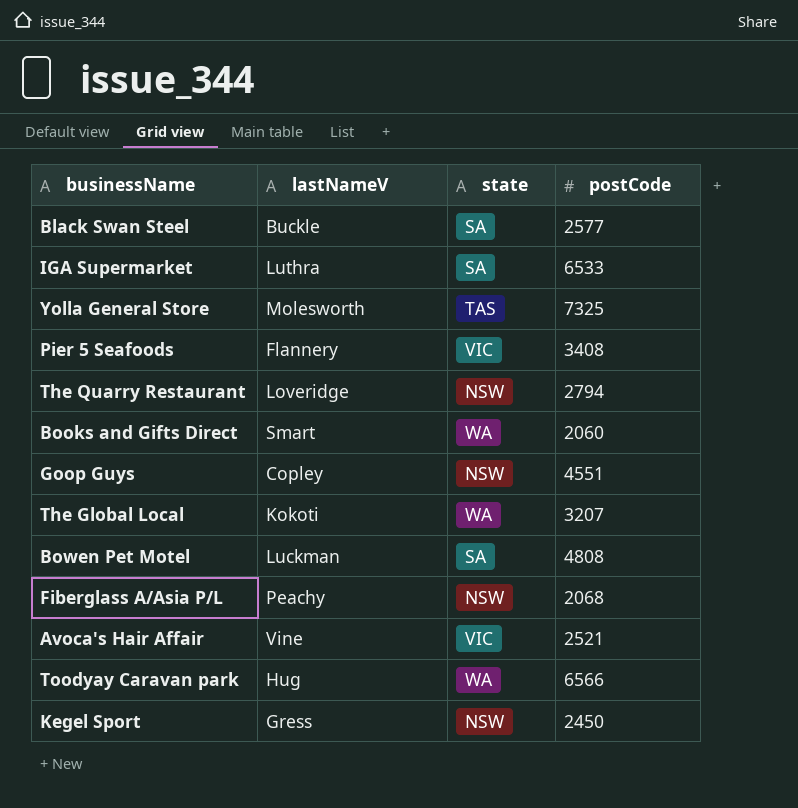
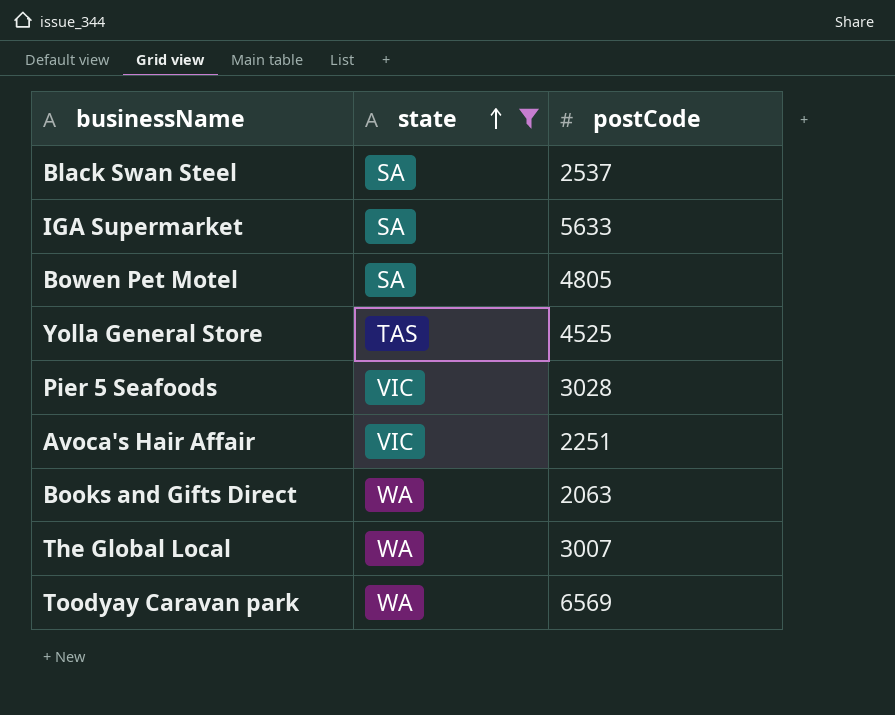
filter: none -> state != NSW
row order: none -> state ascending
column lastNameV | position: 2 -> none
Black Swan Steel | postCode: 2577 -> 2537
IGA Supermarket | postCode: 6533 -> 5633
Bowen Pet Motel | postCode: 4808 -> 4805
Yolla General Store | postCode: 7325 -> 4525
Pier 5 Seafoods | postCode: 3408 -> 3028
Avoca's Hair Affair | postCode: 2521 -> 2251
Books and Gifts Direct | postCode: 2060 -> 2063
The Global Local | postCode: 3207 -> 3007
Toodyay Caravan park | postCode: 6566 -> 6569

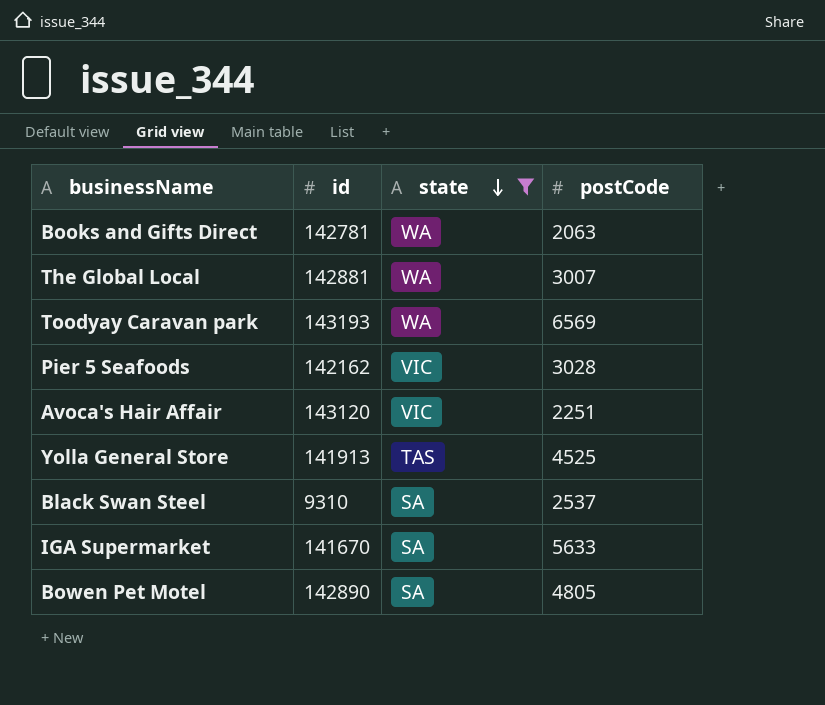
row order: state ascending -> state descending
column id | position: none -> 2

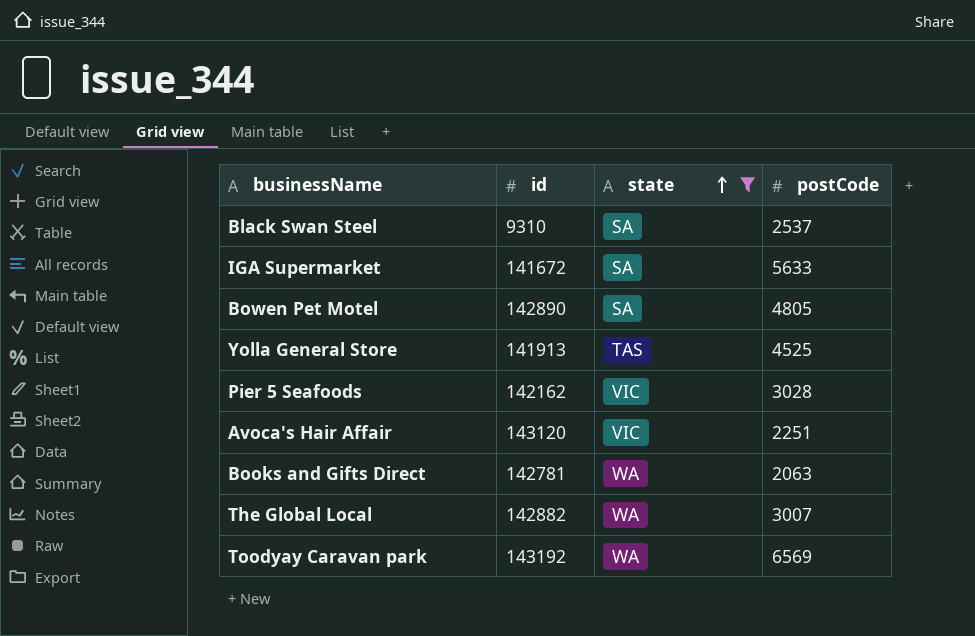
row order: state descending -> state ascending
IGA Supermarket | id: 141670 -> 141672
The Global Local | id: 142881 -> 142882
Toodyay Caravan park | id: 143193 -> 143192

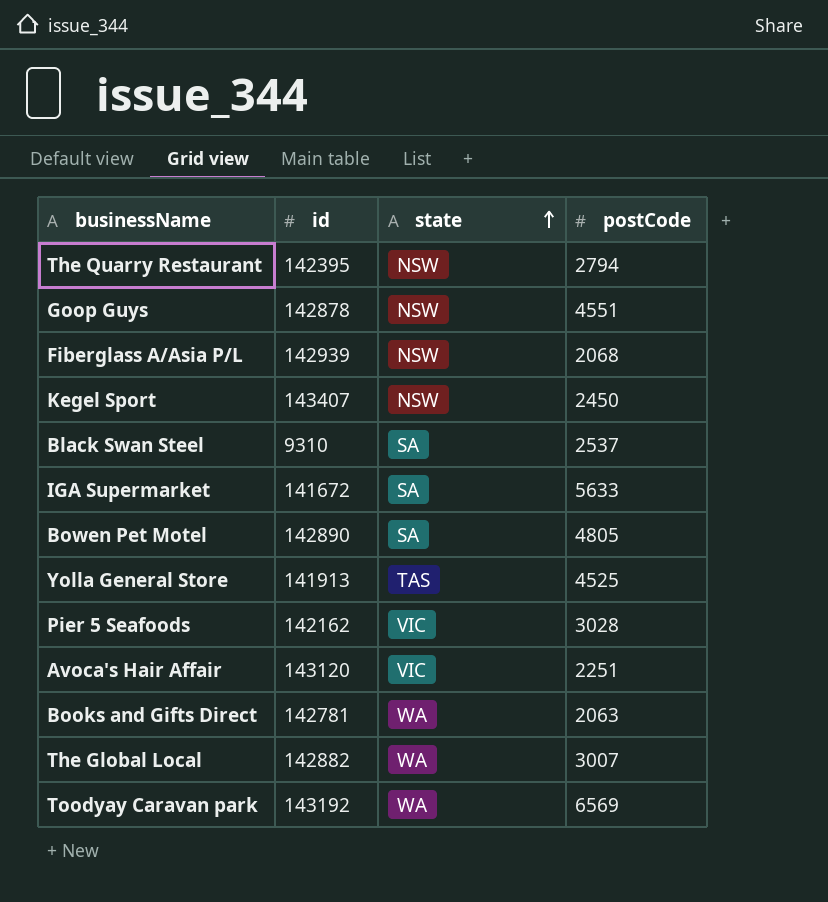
filter: state != NSW -> none

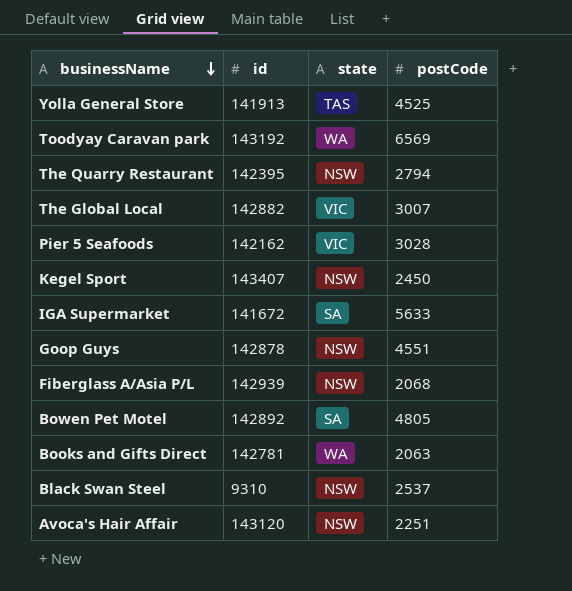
row order: state ascending -> businessName descending
The Global Local | state: WA -> VIC
Bowen Pet Motel | id: 142890 -> 142892
Black Swan Steel | state: SA -> NSW
Avoca's Hair Affair | state: VIC -> NSW

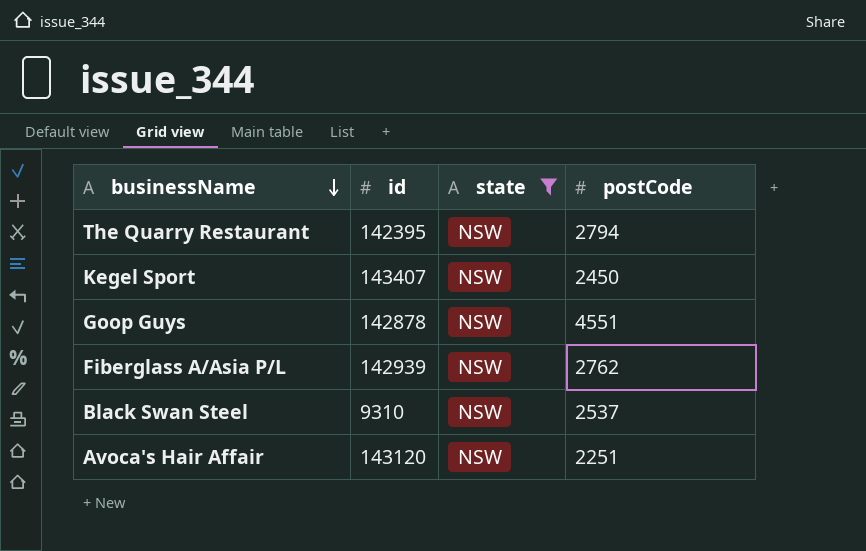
filter: none -> state = NSW
Fiberglass A/Asia P/L | postCode: 2068 -> 2762

